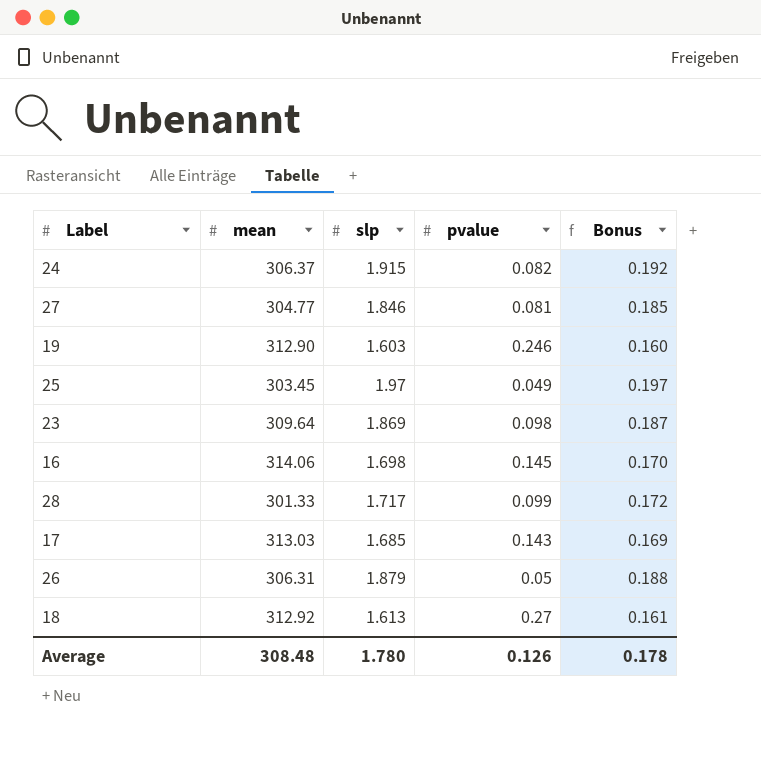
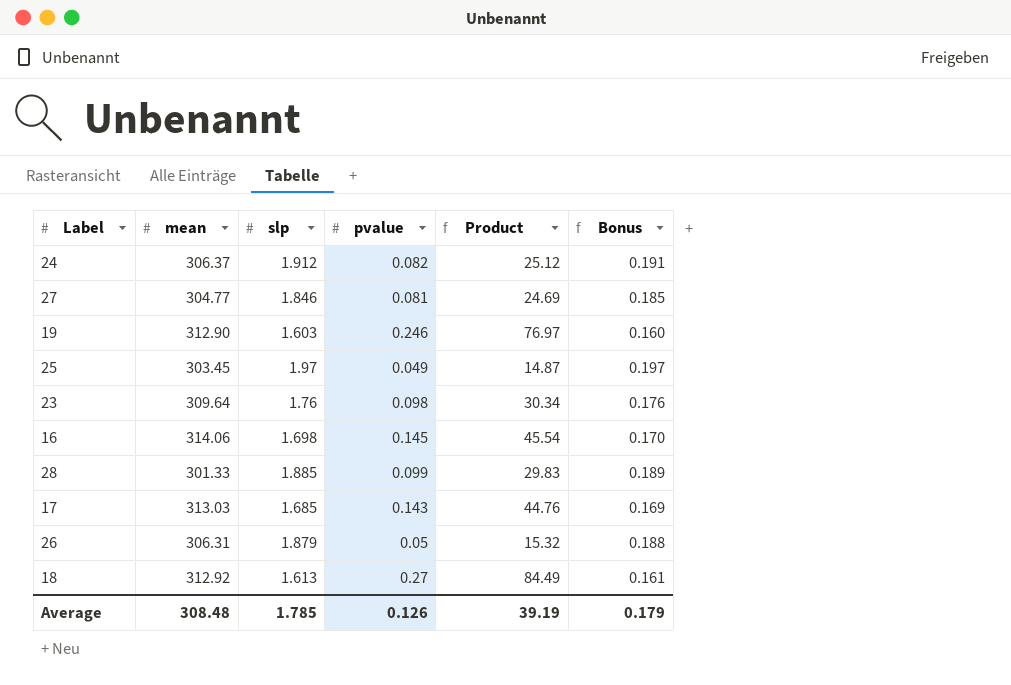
column Product | formula: none -> [mean] * [pvalue]
24 | slp: 1.915 -> 1.912
24 | Bonus: 0.192 -> 0.191
23 | slp: 1.869 -> 1.76
23 | Bonus: 0.187 -> 0.176
28 | slp: 1.717 -> 1.885
28 | Bonus: 0.172 -> 0.189
Average | slp: 1.780 -> 1.785
Average | Bonus: 0.178 -> 0.179

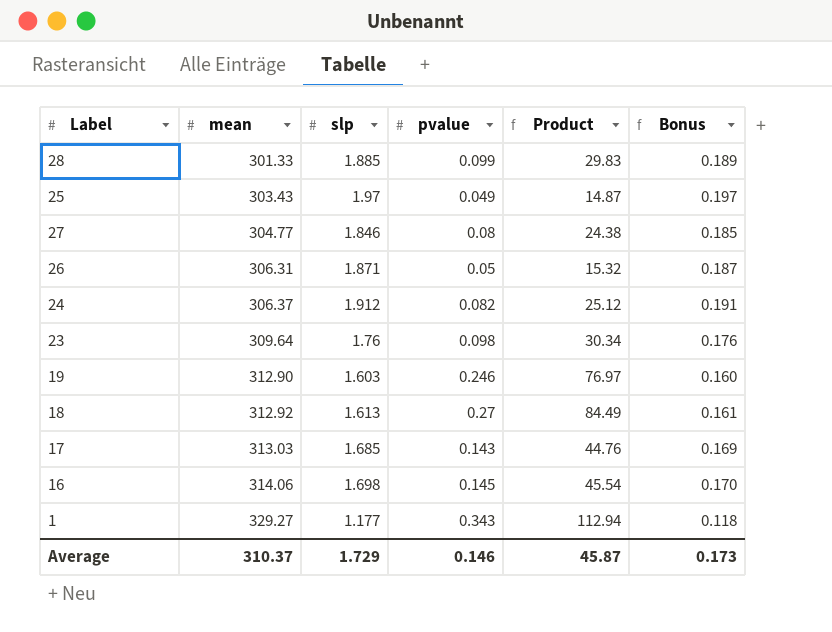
row order: none -> mean ascending
25 | mean: 303.45 -> 303.43
27 | pvalue: 0.081 -> 0.08
27 | Product: 24.69 -> 24.38
26 | slp: 1.879 -> 1.871
26 | Bonus: 0.188 -> 0.187
row 1: none -> 329.27 | 1.177 | 0.343 | 112.94 | 0.118
Average | mean: 308.48 -> 310.37
Average | slp: 1.785 -> 1.729
Average | pvalue: 0.126 -> 0.146
Average | Product: 39.19 -> 45.87
Average | Bonus: 0.179 -> 0.173

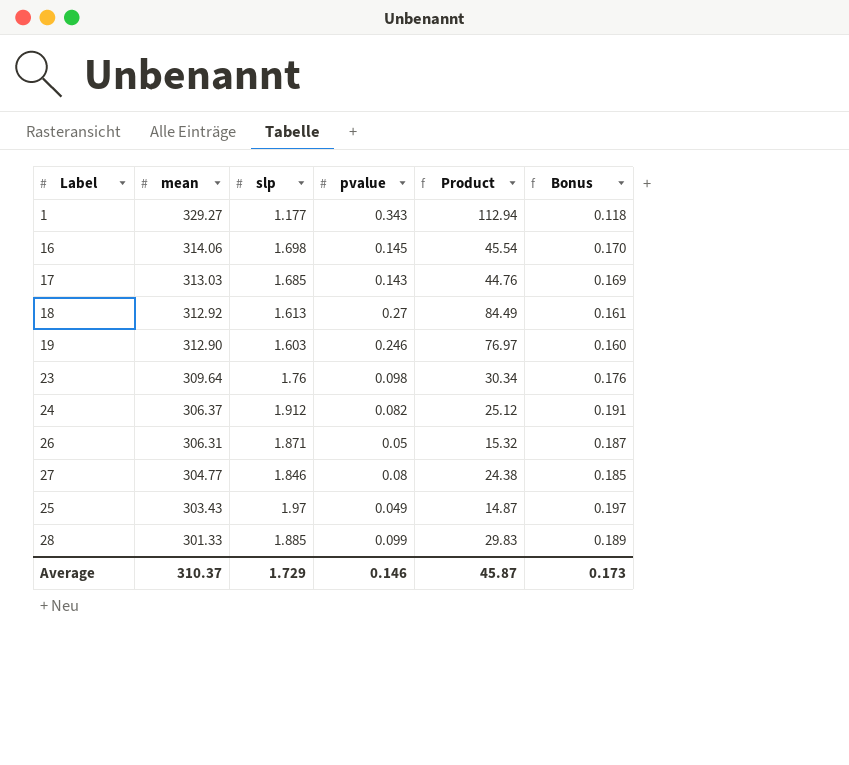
row order: mean ascending -> mean descending

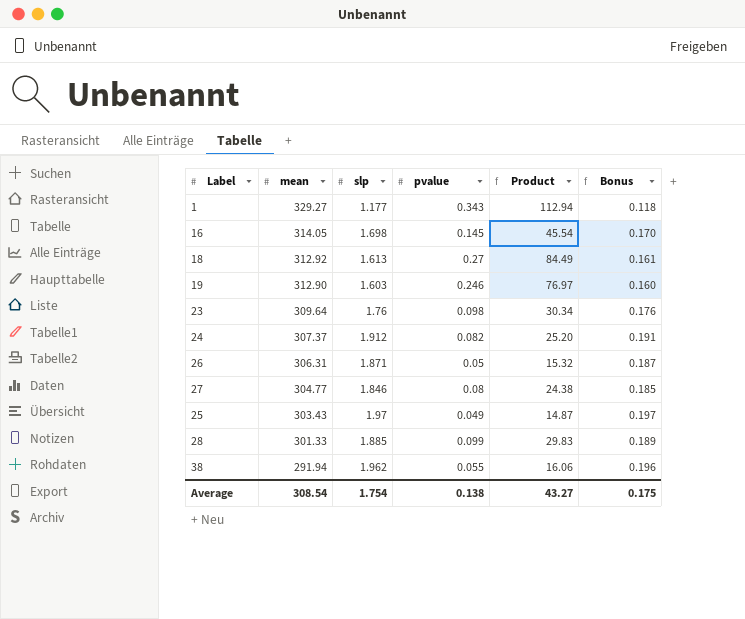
row 17: 313.03 | 1.685 | 0.143 | 44.76 | 0.169 -> none
16 | mean: 314.06 -> 314.05
24 | mean: 306.37 -> 307.37
24 | Product: 25.12 -> 25.20
row 38: none -> 291.94 | 1.962 | 0.055 | 16.06 | 0.196
Average | mean: 310.37 -> 308.54
Average | slp: 1.729 -> 1.754
Average | pvalue: 0.146 -> 0.138
Average | Product: 45.87 -> 43.27
Average | Bonus: 0.173 -> 0.175

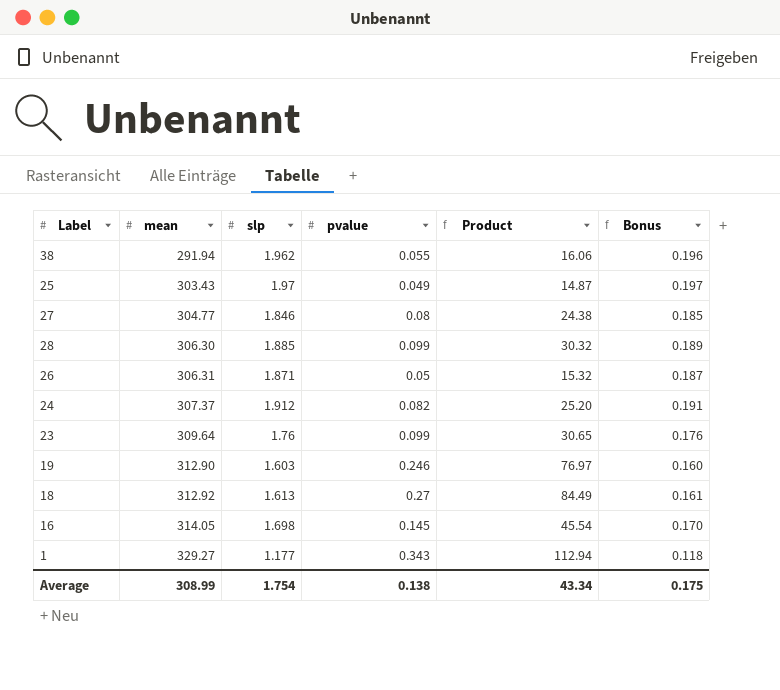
row order: mean descending -> mean ascending
28 | mean: 301.33 -> 306.30
28 | Product: 29.83 -> 30.32
23 | pvalue: 0.098 -> 0.099
23 | Product: 30.34 -> 30.65
Average | mean: 308.54 -> 308.99
Average | Product: 43.27 -> 43.34

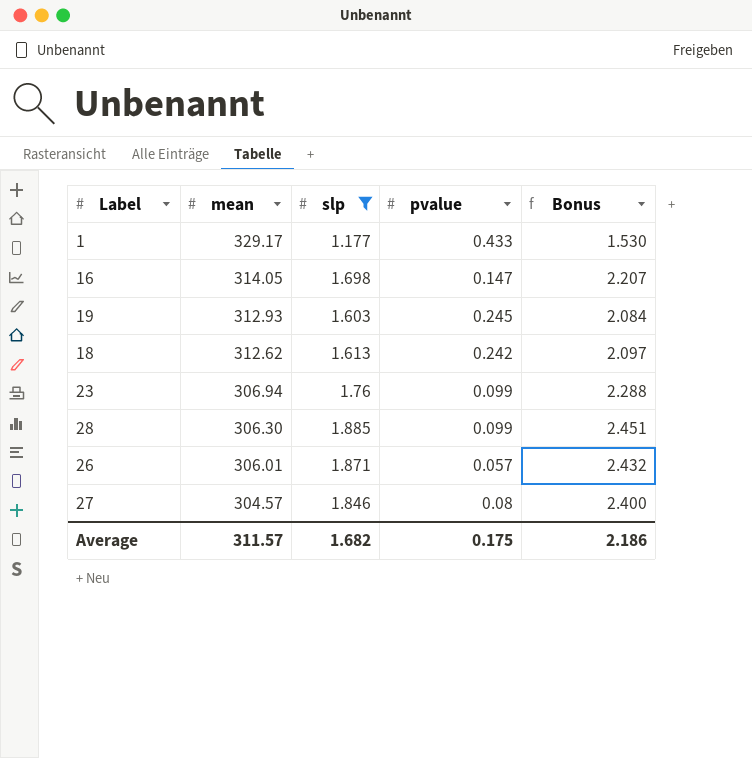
filter: none -> slp <= 1.885
row order: mean ascending -> mean descending
column Product | formula: [mean] * [pvalue] -> none
column Bonus | formula: [slp] * 0.1 -> [slp] * 1.3
1 | mean: 329.27 -> 329.17
1 | pvalue: 0.343 -> 0.433
16 | pvalue: 0.145 -> 0.147
19 | mean: 312.90 -> 312.93
19 | pvalue: 0.246 -> 0.245
18 | mean: 312.92 -> 312.62
18 | pvalue: 0.27 -> 0.242
23 | mean: 309.64 -> 306.94
26 | mean: 306.31 -> 306.01
26 | pvalue: 0.05 -> 0.057
27 | mean: 304.77 -> 304.57
Average | mean: 308.99 -> 311.57
Average | slp: 1.754 -> 1.682
Average | pvalue: 0.138 -> 0.175
Average | Bonus: 0.175 -> 2.186

